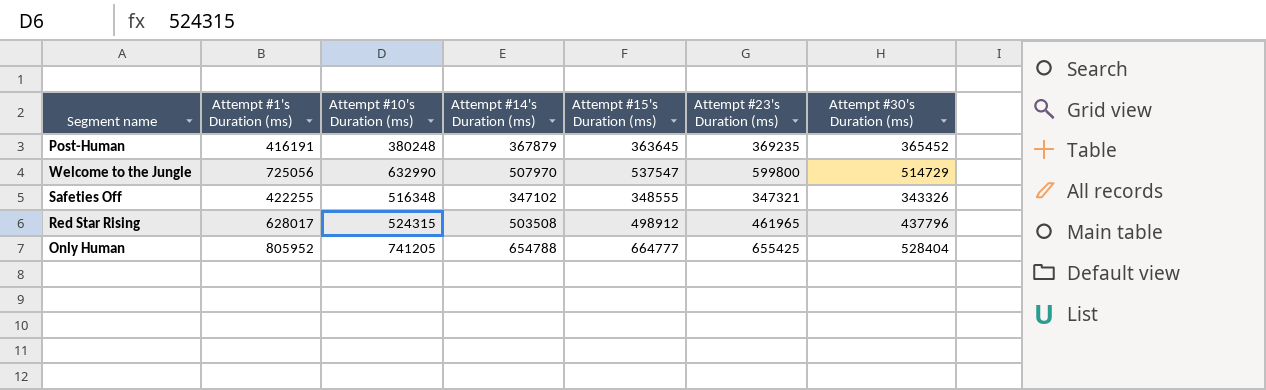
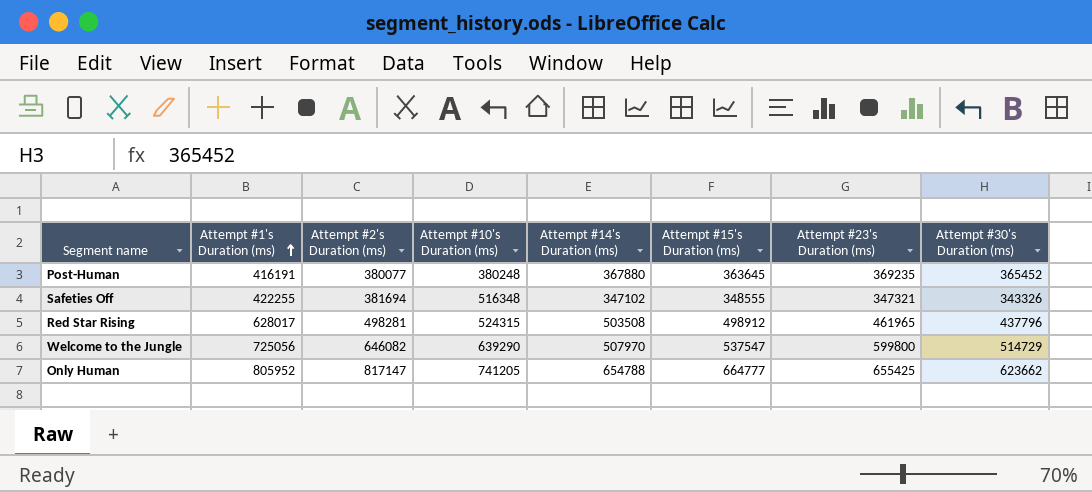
row order: none -> Attempt #1's Duration (ms) ascending
column Attempt #2's Duration (ms) | position: none -> 3
Post-Human | Attempt #14's Duration (ms): 367879 -> 367880
Welcome to the Jungle | Attempt #10's Duration (ms): 632990 -> 639290
Only Human | Attempt #30's Duration (ms): 528404 -> 623662

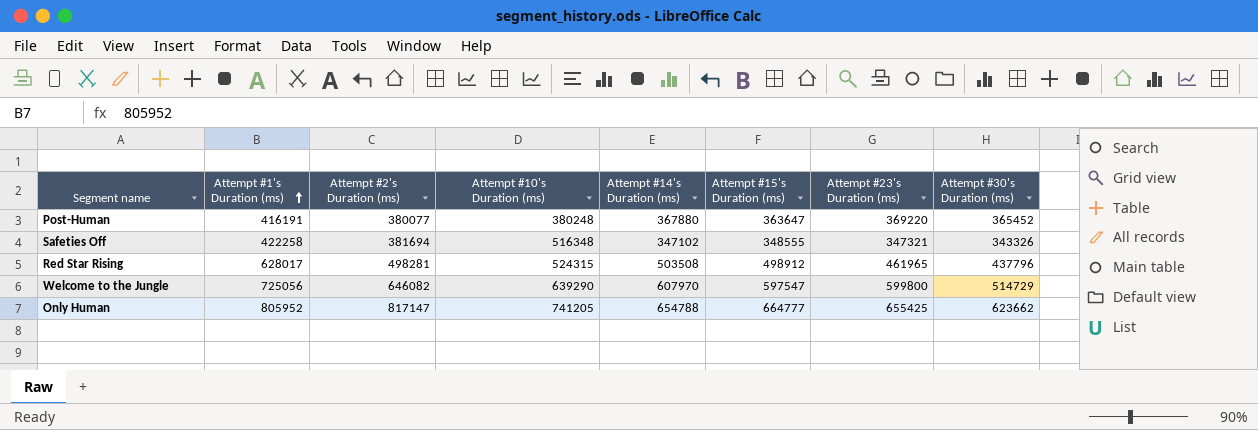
Post-Human | Attempt #15's Duration (ms): 363645 -> 363647
Post-Human | Attempt #23's Duration (ms): 369235 -> 369220
Safeties Off | Attempt #1's Duration (ms): 422255 -> 422258
Welcome to the Jungle | Attempt #14's Duration (ms): 507970 -> 607970
Welcome to the Jungle | Attempt #15's Duration (ms): 537547 -> 597547

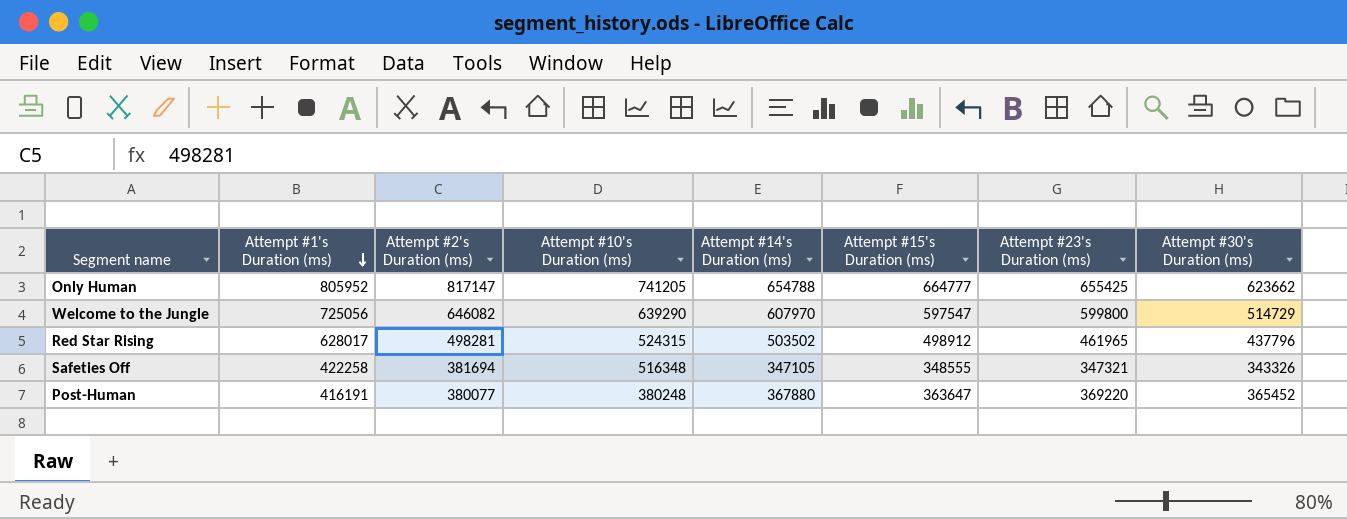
row order: Attempt #1's Duration (ms) ascending -> Attempt #1's Duration (ms) descending
Red Star Rising | Attempt #14's Duration (ms): 503508 -> 503502
Safeties Off | Attempt #14's Duration (ms): 347102 -> 347105

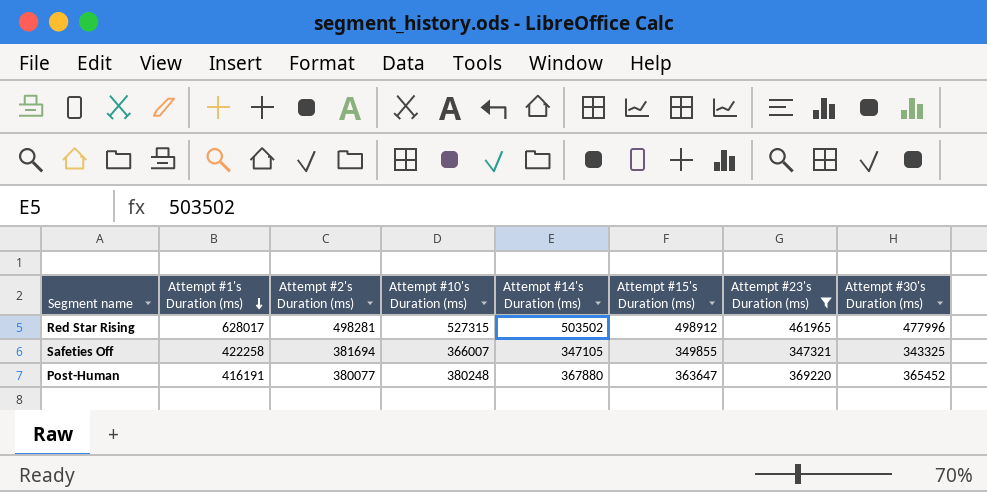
filter: none -> Attempt #23's Duration (ms) <= 461965
Red Star Rising | Attempt #10's Duration (ms): 524315 -> 527315
Red Star Rising | Attempt #30's Duration (ms): 437796 -> 477996
Safeties Off | Attempt #10's Duration (ms): 516348 -> 366007
Safeties Off | Attempt #15's Duration (ms): 348555 -> 349855
Safeties Off | Attempt #30's Duration (ms): 343326 -> 343325

